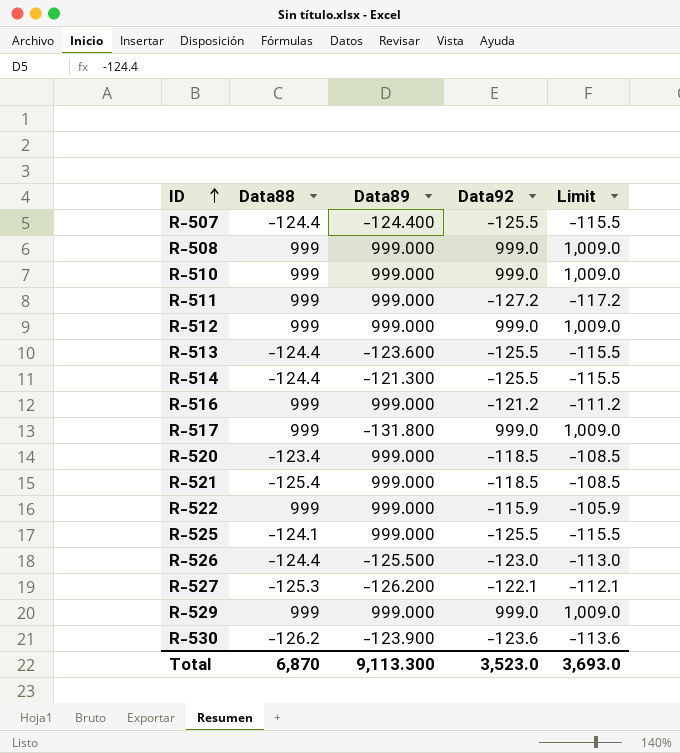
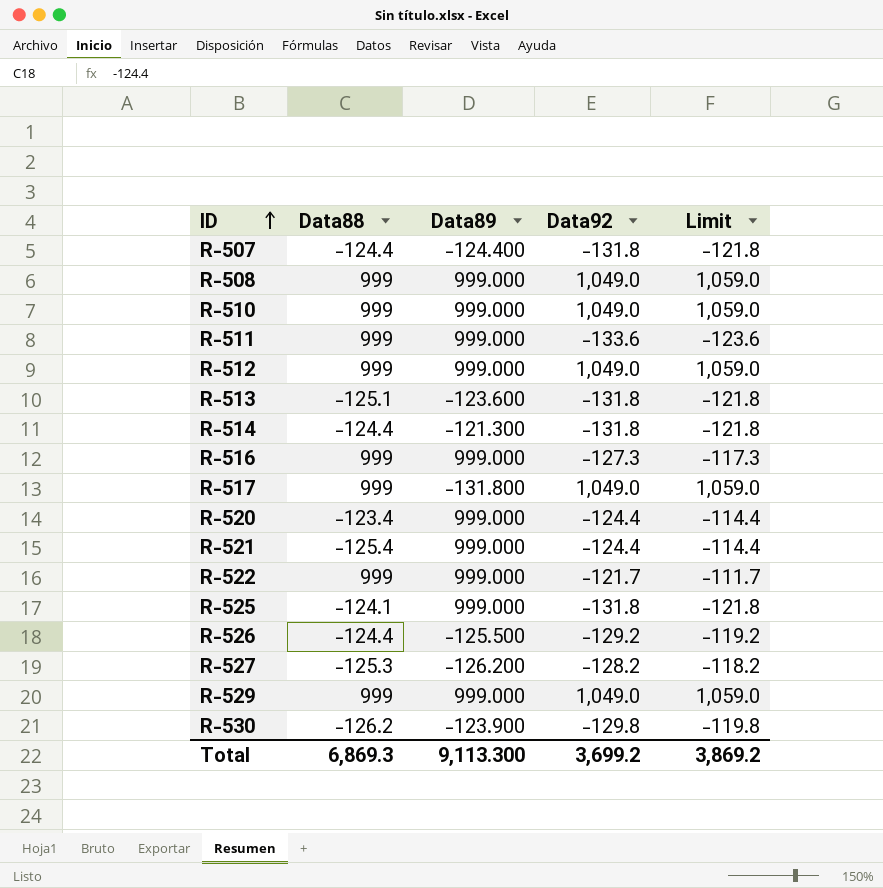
R-507 | Data92: -125.5 -> -131.8
R-507 | Limit: -115.5 -> -121.8
R-508 | Data92: 999.0 -> 1,049.0
R-508 | Limit: 1,009.0 -> 1,059.0
R-510 | Data92: 999.0 -> 1,049.0
R-510 | Limit: 1,009.0 -> 1,059.0
R-511 | Data92: -127.2 -> -133.6
R-511 | Limit: -117.2 -> -123.6
R-512 | Data92: 999.0 -> 1,049.0
R-512 | Limit: 1,009.0 -> 1,059.0
R-513 | Data88: -124.4 -> -125.1
R-513 | Data92: -125.5 -> -131.8
R-513 | Limit: -115.5 -> -121.8
R-514 | Data92: -125.5 -> -131.8
R-514 | Limit: -115.5 -> -121.8
R-516 | Data92: -121.2 -> -127.3
R-516 | Limit: -111.2 -> -117.3
R-517 | Data92: 999.0 -> 1,049.0
R-517 | Limit: 1,009.0 -> 1,059.0
R-520 | Data92: -118.5 -> -124.4
R-520 | Limit: -108.5 -> -114.4
R-521 | Data92: -118.5 -> -124.4
R-521 | Limit: -108.5 -> -114.4
R-522 | Data92: -115.9 -> -121.7
R-522 | Limit: -105.9 -> -111.7
R-525 | Data92: -125.5 -> -131.8
R-525 | Limit: -115.5 -> -121.8
R-526 | Data92: -123.0 -> -129.2
R-526 | Limit: -113.0 -> -119.2
R-527 | Data92: -122.1 -> -128.2
R-527 | Limit: -112.1 -> -118.2
R-529 | Data92: 999.0 -> 1,049.0
R-529 | Limit: 1,009.0 -> 1,059.0
R-530 | Data92: -123.6 -> -129.8
R-530 | Limit: -113.6 -> -119.8
Total | Data88: 6,870 -> 6,869.3
Total | Data92: 3,523.0 -> 3,699.2
Total | Limit: 3,693.0 -> 3,869.2

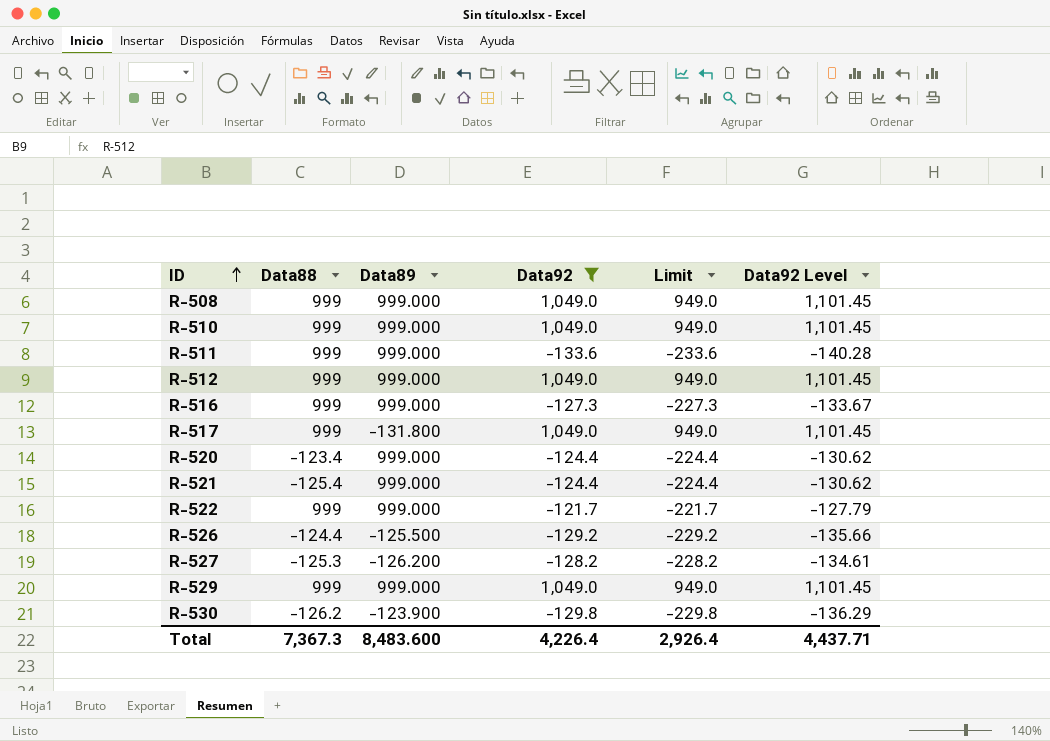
filter: none -> Data92 != -131.8
column Limit | formula: [Data92] + 10 -> [Data92] - 100
column Data92 Level | formula: none -> [Data92] * 1.05
Total | Data88: 6,869.3 -> 7,367.3
Total | Data89: 9,113.300 -> 8,483.600
Total | Data92: 3,699.2 -> 4,226.4
Total | Limit: 3,869.2 -> 2,926.4

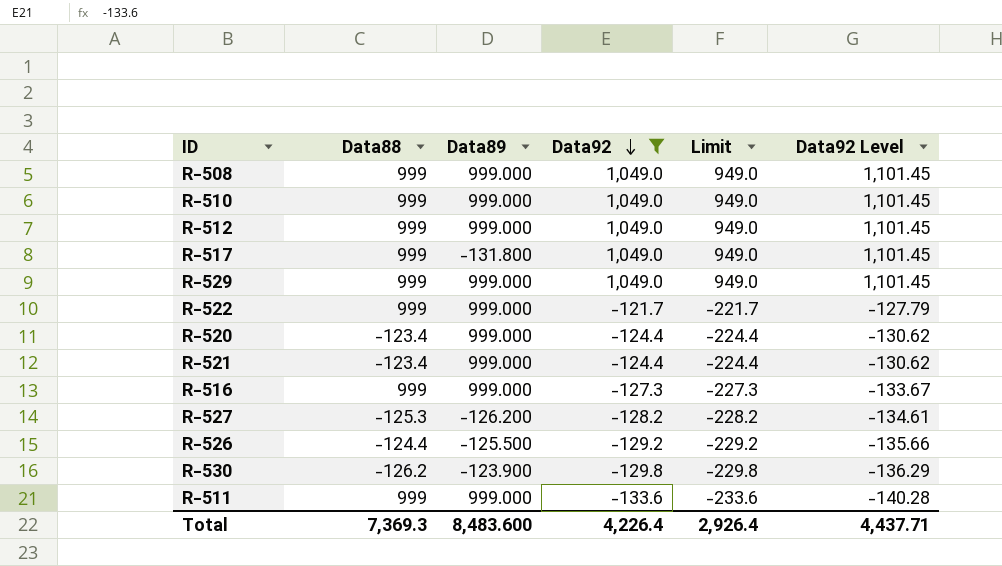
row order: ID ascending -> Data92 descending
R-521 | Data88: -125.4 -> -123.4
Total | Data88: 7,367.3 -> 7,369.3

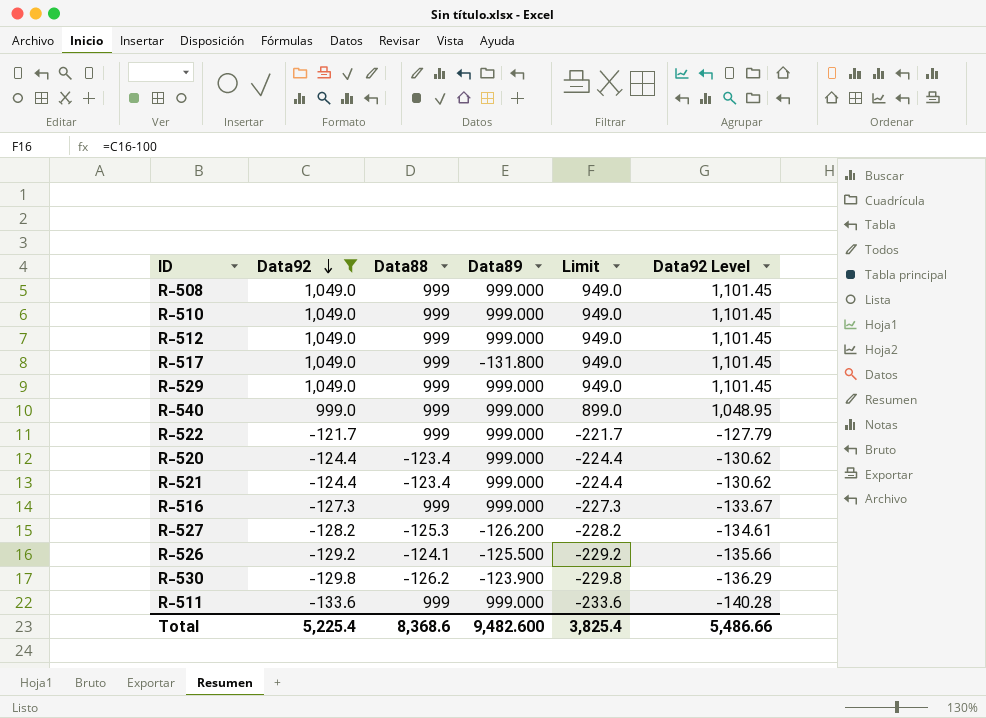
column Data92 | position: 4 -> 2
row R-540: none -> 999.0 | 999 | 999.000 | 899.0 | 1,048.95
R-526 | Data88: -124.4 -> -124.1
Total | Data92: 4,226.4 -> 5,225.4
Total | Data88: 7,369.3 -> 8,368.6
Total | Data89: 8,483.600 -> 9,482.600
Total | Limit: 2,926.4 -> 3,825.4
Total | Data92 Level: 4,437.71 -> 5,486.66

